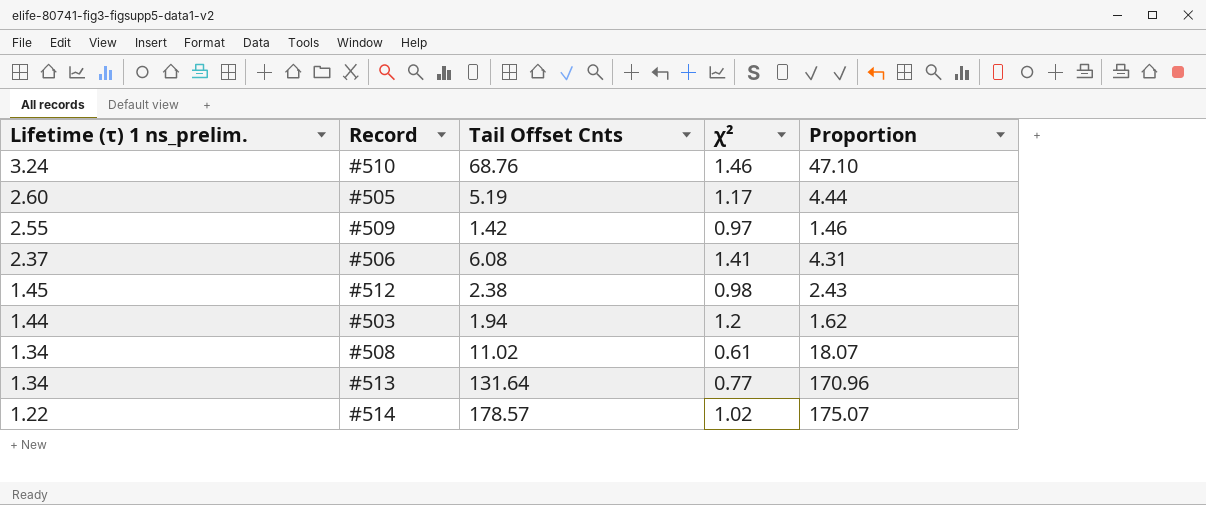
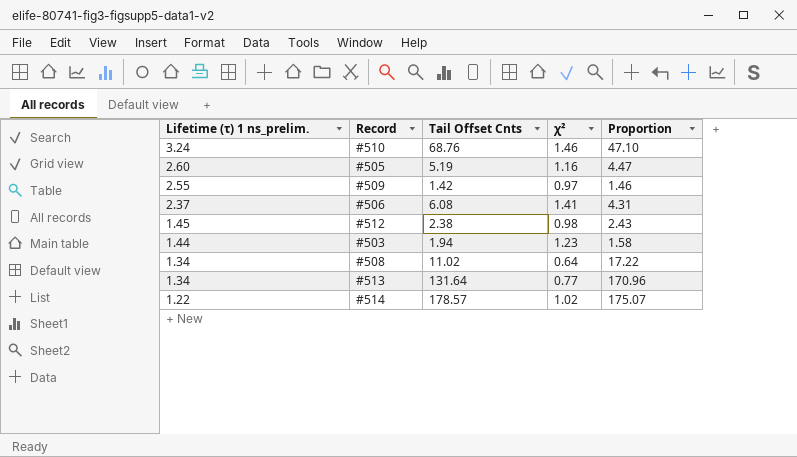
#505 | χ²: 1.17 -> 1.16
#505 | Proportion: 4.44 -> 4.47
#503 | χ²: 1.2 -> 1.23
#503 | Proportion: 1.62 -> 1.58
#508 | χ²: 0.61 -> 0.64
#508 | Proportion: 18.07 -> 17.22

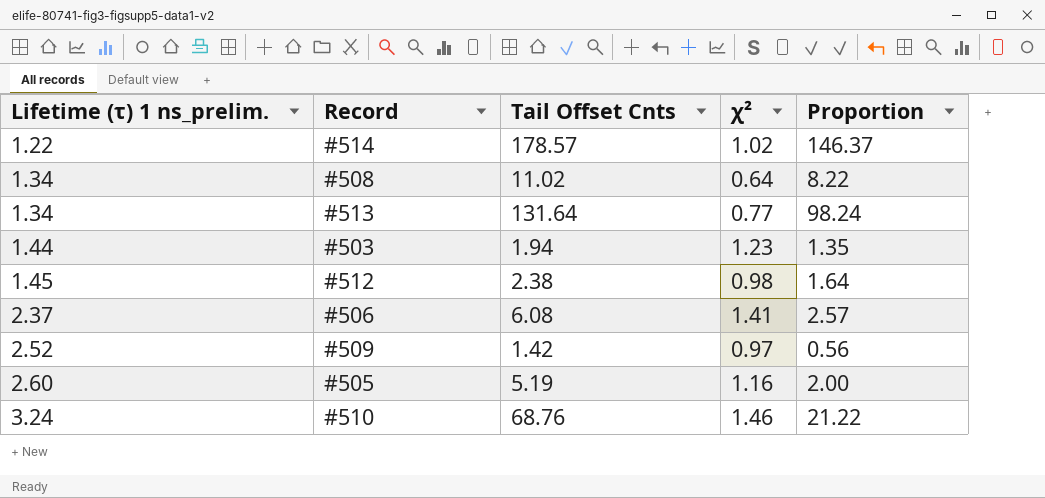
row order: Lifetime (τ) 1 ns_prelim. descending -> Lifetime (τ) 1 ns_prelim. ascending
column Proportion | formula: [Tail Offset Cnts] / [χ²] -> [Tail Offset Cnts] / [Lifetime (τ) 1 ns_prelim.]
#509 | Lifetime (τ) 1 ns_prelim.: 2.55 -> 2.52

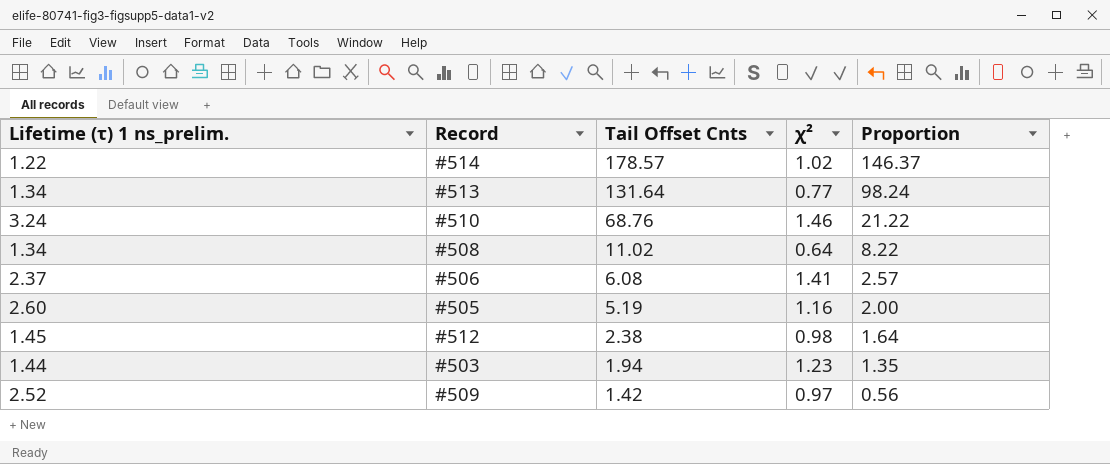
row order: Lifetime (τ) 1 ns_prelim. ascending -> Tail Offset Cnts descending

